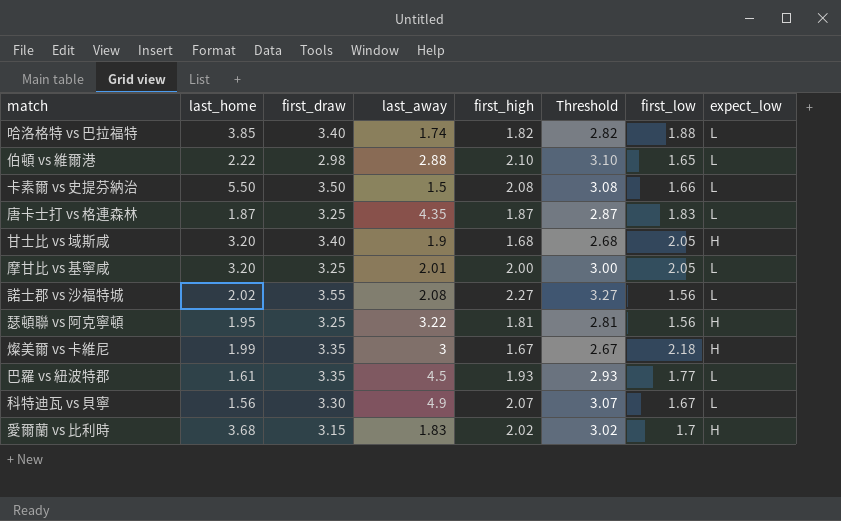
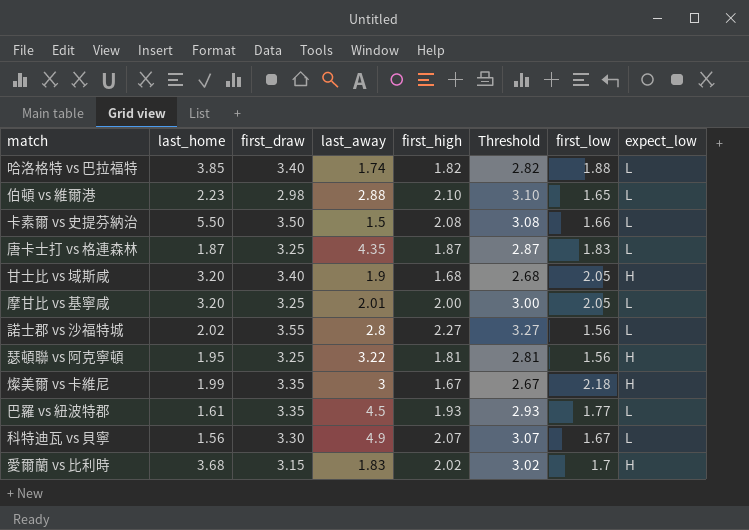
伯頓 vs 維爾港 | last_home: 2.22 -> 2.23
諾士郡 vs 沙福特城 | last_away: 2.08 -> 2.8

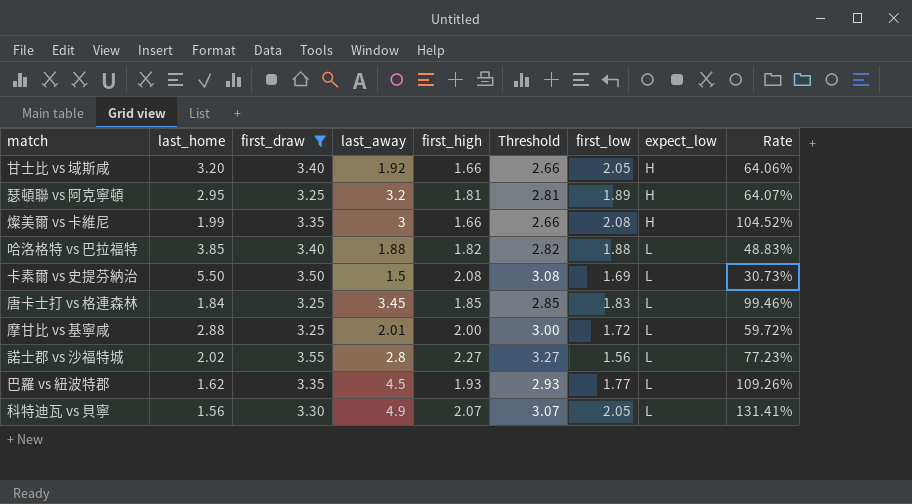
filter: none -> first_draw >= 3.25
row order: none -> expect_low ascending
column Rate | formula: none -> [first_low] / [last_home]
甘士比 vs 域斯咸 | last_away: 1.9 -> 1.92
甘士比 vs 域斯咸 | first_high: 1.68 -> 1.66
甘士比 vs 域斯咸 | Threshold: 2.68 -> 2.66
瑟頓聯 vs 阿克寧頓 | last_home: 1.95 -> 2.95
瑟頓聯 vs 阿克寧頓 | last_away: 3.22 -> 3.2
瑟頓聯 vs 阿克寧頓 | first_low: 1.56 -> 1.89
燦美爾 vs 卡維尼 | first_high: 1.67 -> 1.66
燦美爾 vs 卡維尼 | Threshold: 2.67 -> 2.66
燦美爾 vs 卡維尼 | first_low: 2.18 -> 2.08
哈洛格特 vs 巴拉福特 | last_away: 1.74 -> 1.88
卡素爾 vs 史提芬納治 | first_low: 1.66 -> 1.69
唐卡士打 vs 格連森林 | last_home: 1.87 -> 1.84
唐卡士打 vs 格連森林 | last_away: 4.35 -> 3.45
唐卡士打 vs 格連森林 | first_high: 1.87 -> 1.85
唐卡士打 vs 格連森林 | Threshold: 2.87 -> 2.85
摩甘比 vs 基寧咸 | last_home: 3.20 -> 2.88
摩甘比 vs 基寧咸 | first_low: 2.05 -> 1.72
巴羅 vs 紐波特郡 | last_home: 1.61 -> 1.62
科特迪瓦 vs 貝寧 | first_low: 1.67 -> 2.05

